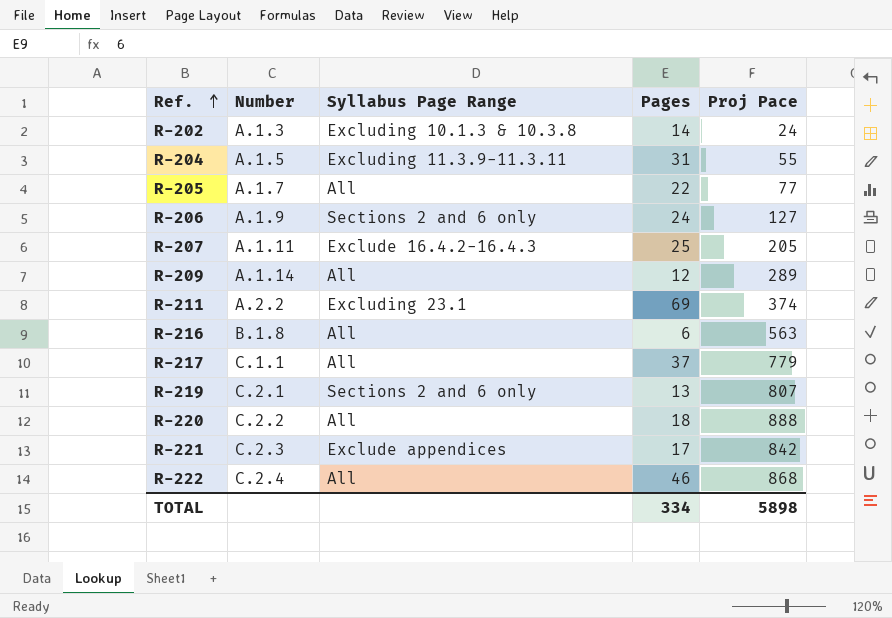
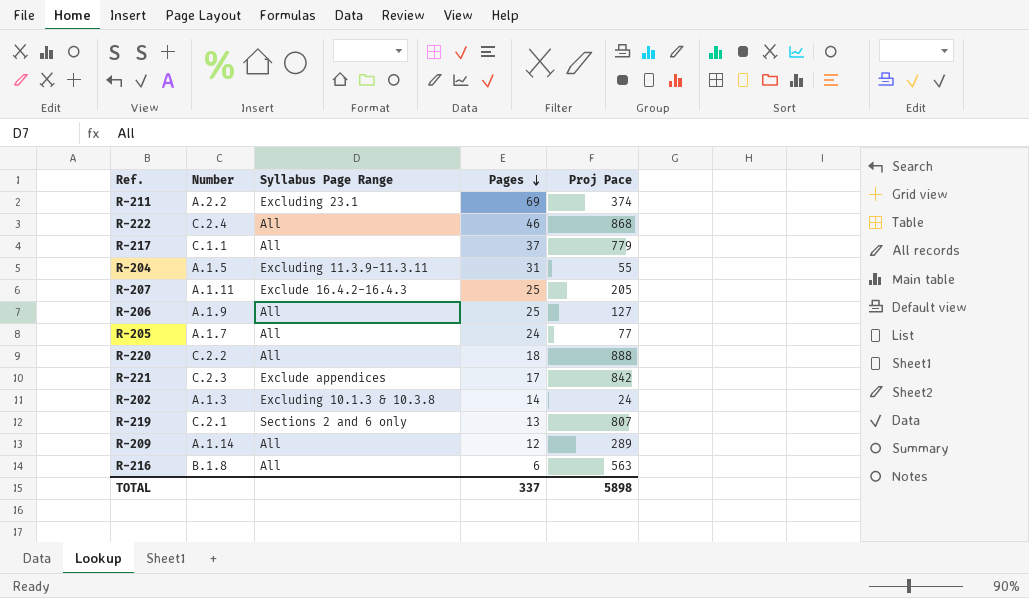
row order: Ref. ascending -> Pages descending
R-206 | Syllabus Page Range: Sections 2 and 6 only -> All
R-206 | Pages: 24 -> 25
R-205 | Pages: 22 -> 24
TOTAL | Pages: 334 -> 337

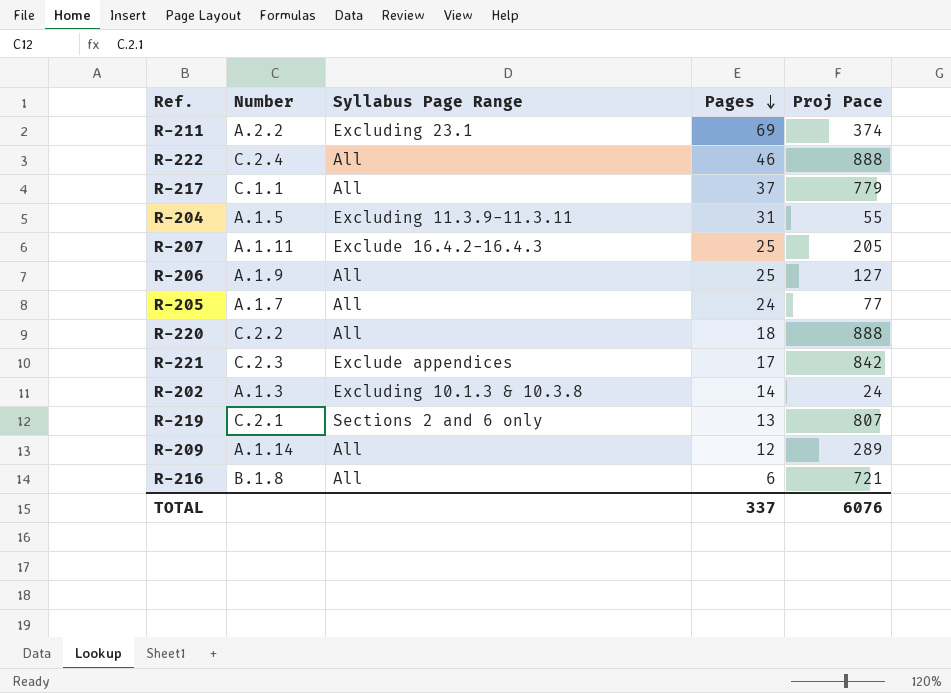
R-222 | Proj Pace: 868 -> 888
R-216 | Proj Pace: 563 -> 721
TOTAL | Proj Pace: 5898 -> 6076

